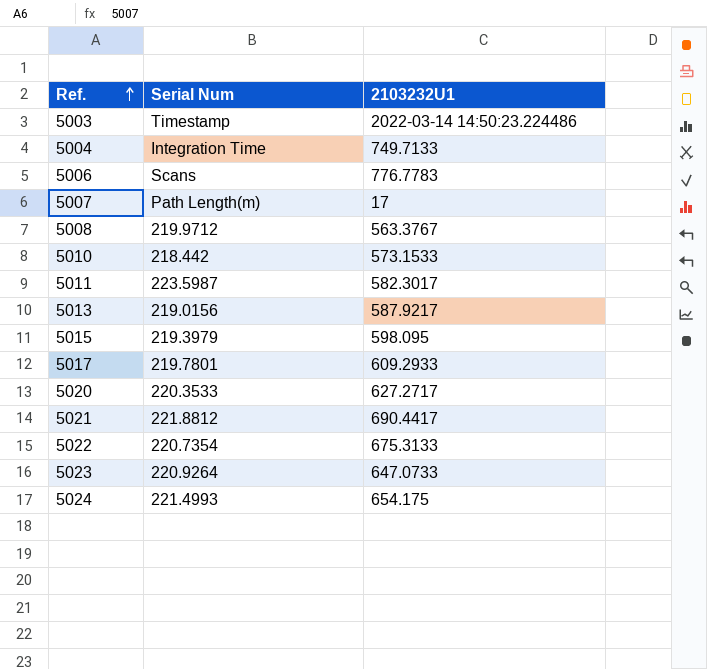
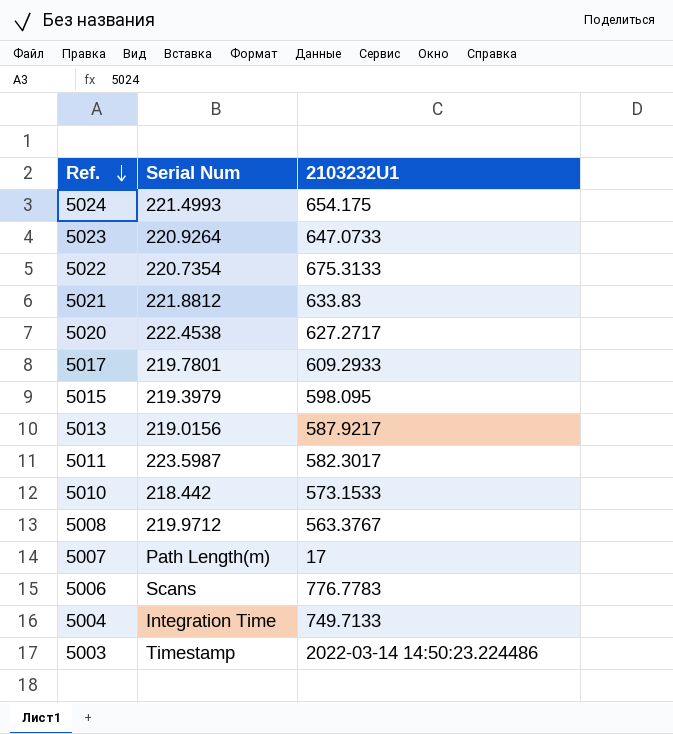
row order: Ref. ascending -> Ref. descending
5021 | 2103232U1: 690.4417 -> 633.83
5020 | Serial Num: 220.3533 -> 222.4538

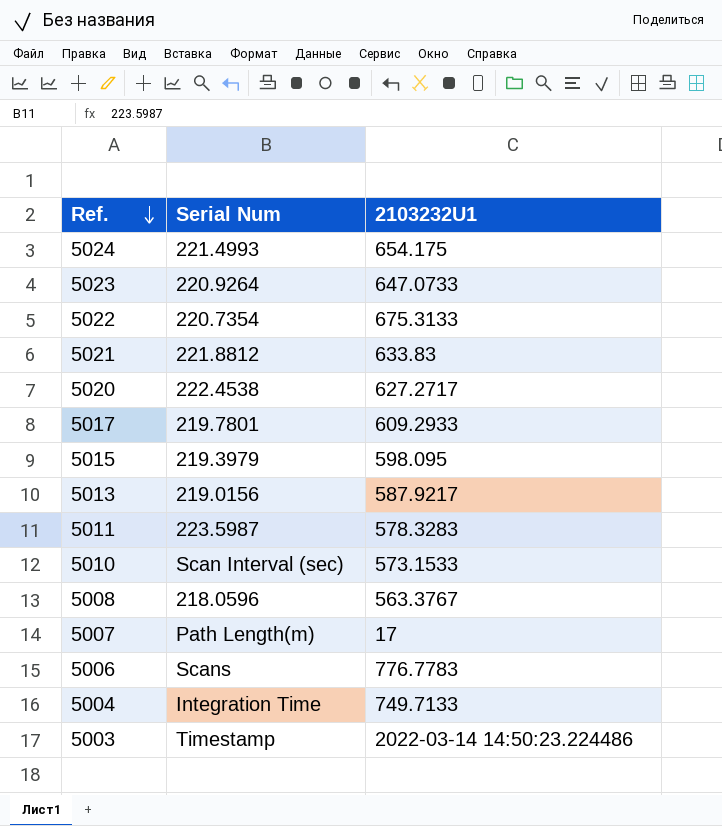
5011 | 2103232U1: 582.3017 -> 578.3283
5010 | Serial Num: 218.442 -> Scan Interval (sec)
5008 | Serial Num: 219.9712 -> 218.0596

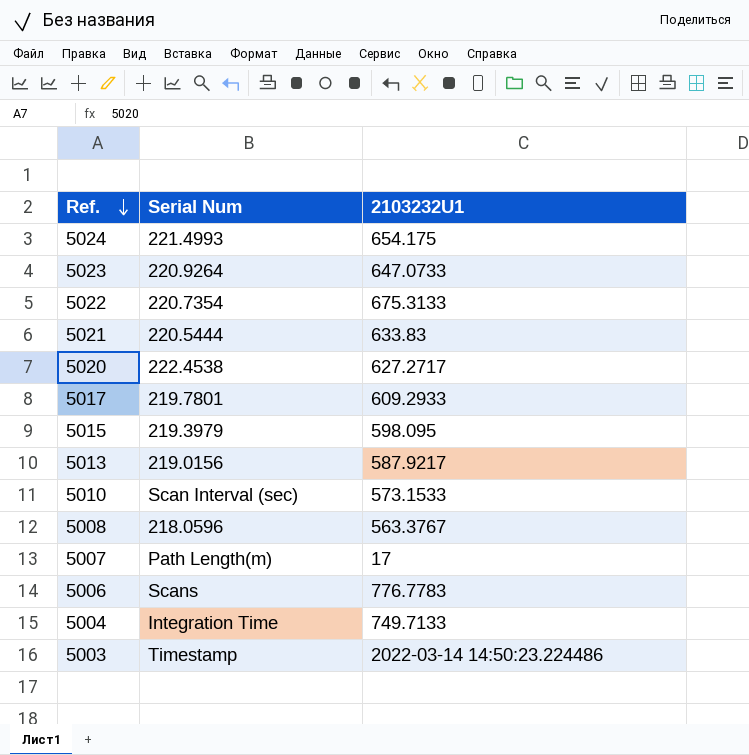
row 5011: 223.5987 | 578.3283 -> none
5021 | Serial Num: 221.8812 -> 220.5444

